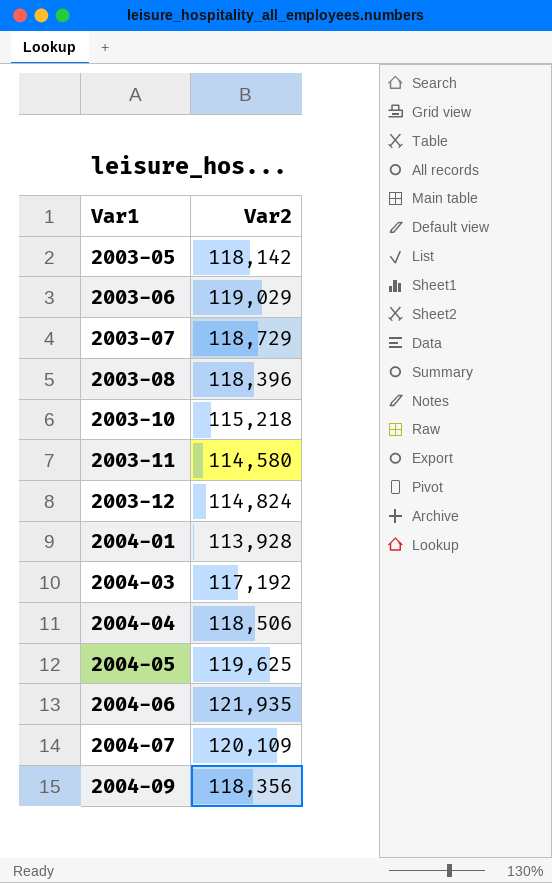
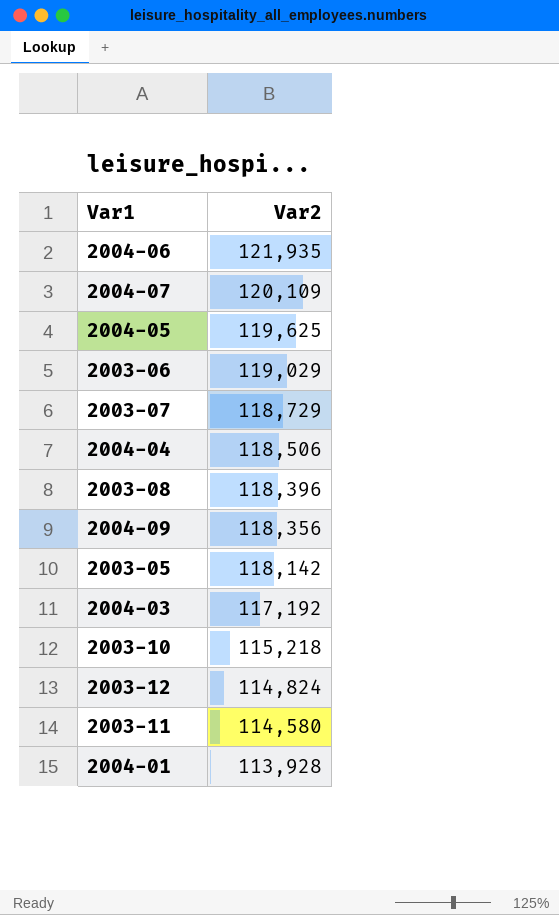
row order: Var1 ascending -> Var2 descending

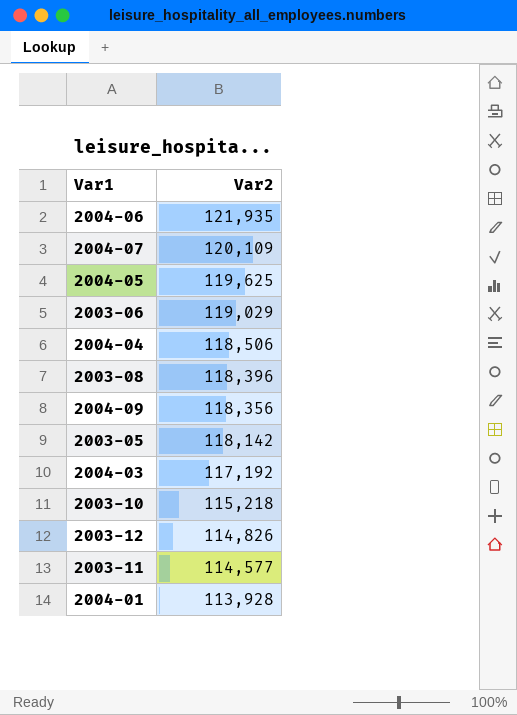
row 2003-07: 118,729 -> none
2003-12 | Var2: 114,824 -> 114,826
2003-11 | Var2: 114,580 -> 114,577

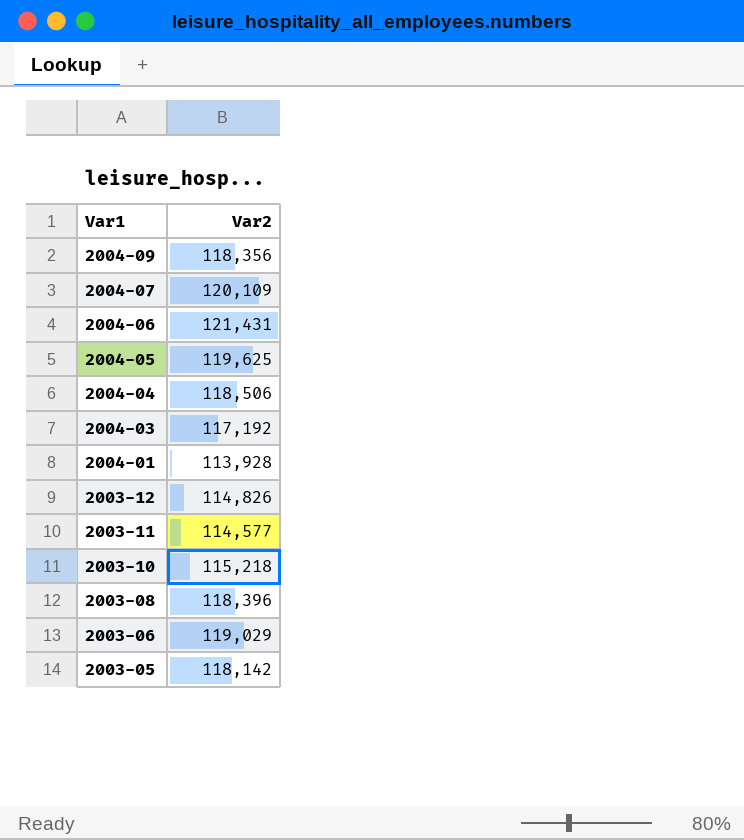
row order: Var2 descending -> Var1 descending
2004-06 | Var2: 121,935 -> 121,431

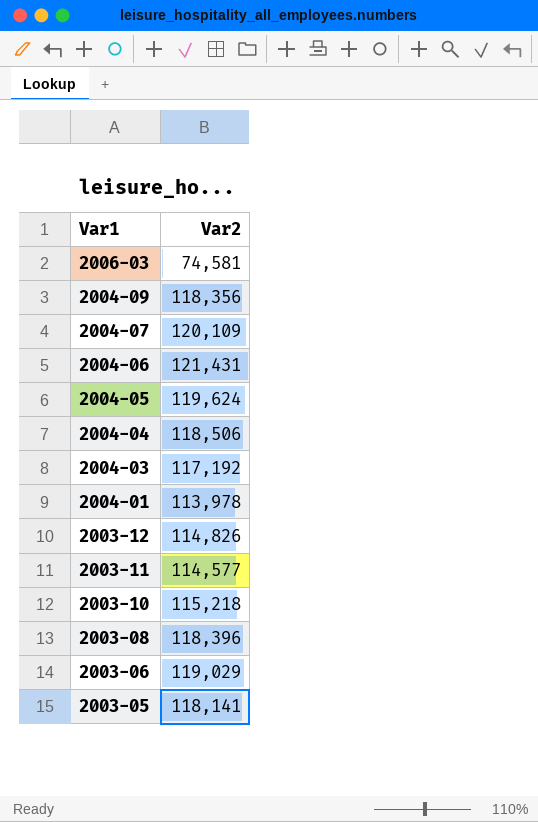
row 2006-03: none -> 74,581
2004-05 | Var2: 119,625 -> 119,624
2004-01 | Var2: 113,928 -> 113,978
2003-05 | Var2: 118,142 -> 118,141

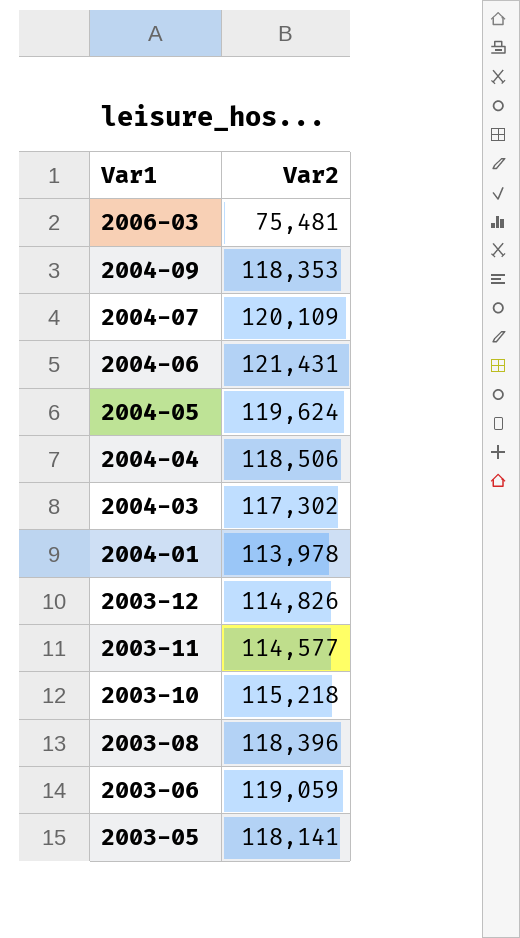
2006-03 | Var2: 74,581 -> 75,481
2004-09 | Var2: 118,356 -> 118,353
2004-03 | Var2: 117,192 -> 117,302
2003-06 | Var2: 119,029 -> 119,059

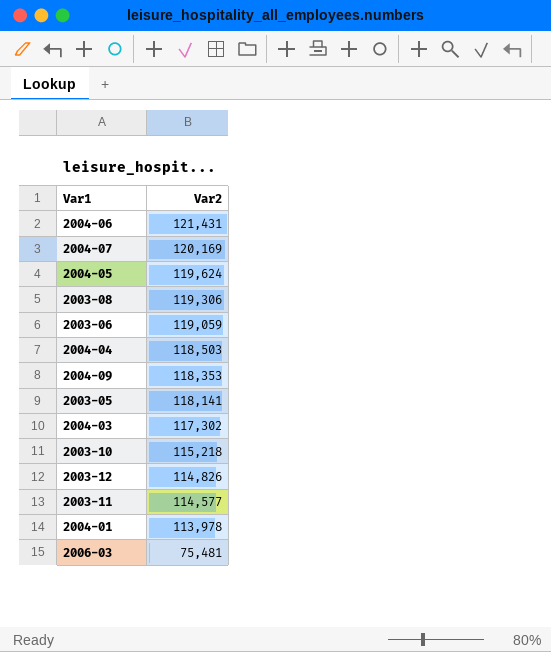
row order: Var1 descending -> Var2 descending
2004-07 | Var2: 120,109 -> 120,169
2003-08 | Var2: 118,396 -> 119,306
2004-04 | Var2: 118,506 -> 118,503

